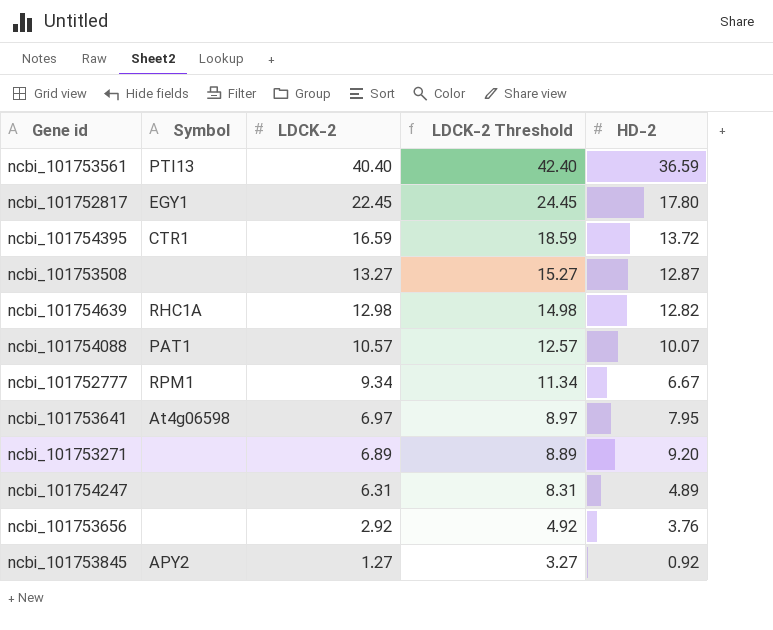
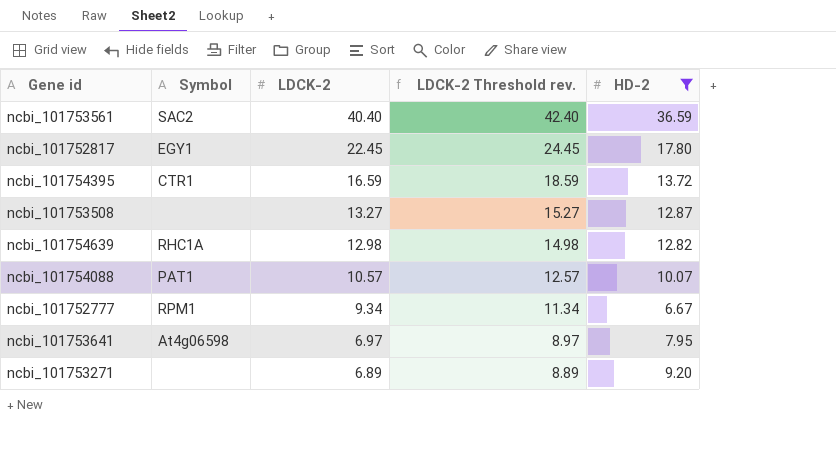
filter: none -> HD-2 >= 6.67
column name: LDCK-2 Threshold -> LDCK-2 Threshold rev.
ncbi_101753561 | Symbol: PTI13 -> SAC2

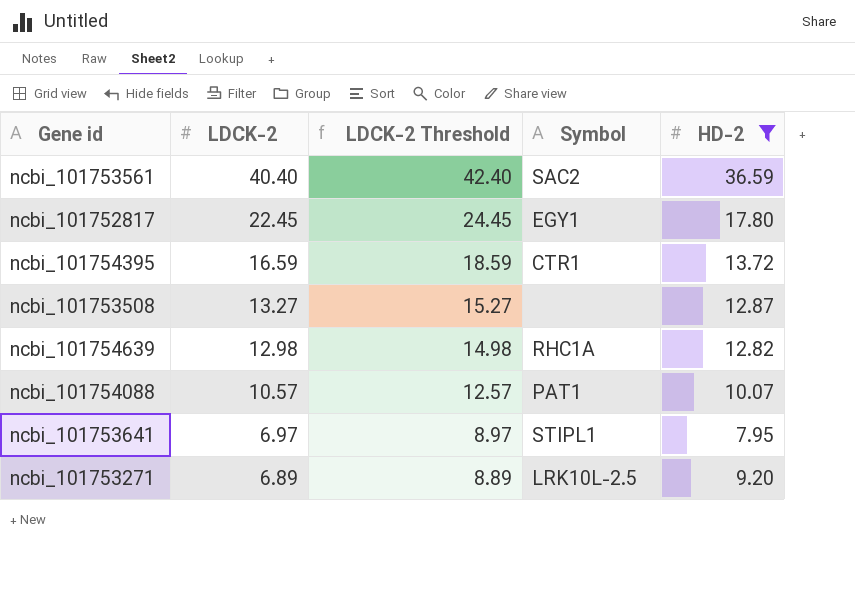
column name: LDCK-2 Threshold rev. -> LDCK-2 Threshold
column Symbol | position: 2 -> 4
row ncbi_101752777: RPM1 | 9.34 | 11.34 | 6.67 -> none
ncbi_101753641 | Symbol: At4g06598 -> STIPL1
ncbi_101753271 | Symbol: none -> LRK10L-2.5

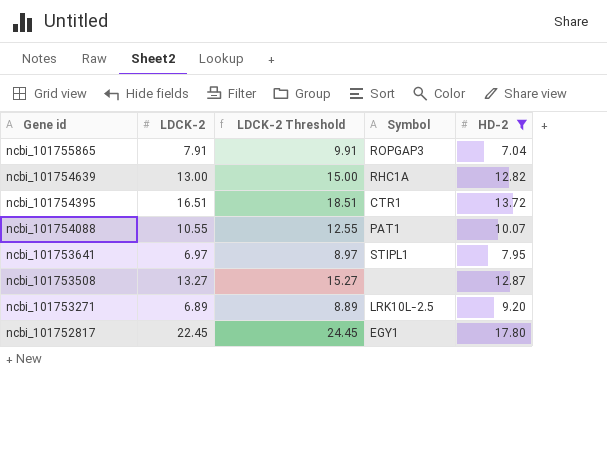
row order: LDCK-2 descending -> Gene id descending
row ncbi_101753561: 40.40 | 42.40 | SAC2 | 36.59 -> none
row ncbi_101755865: none -> 7.91 | 9.91 | ROPGAP3 | 7.04
ncbi_101754639 | LDCK-2: 12.98 -> 13.00
ncbi_101754639 | LDCK-2 Threshold: 14.98 -> 15.00
ncbi_101754395 | LDCK-2: 16.59 -> 16.51
ncbi_101754395 | LDCK-2 Threshold: 18.59 -> 18.51
ncbi_101754088 | LDCK-2: 10.57 -> 10.55
ncbi_101754088 | LDCK-2 Threshold: 12.57 -> 12.55

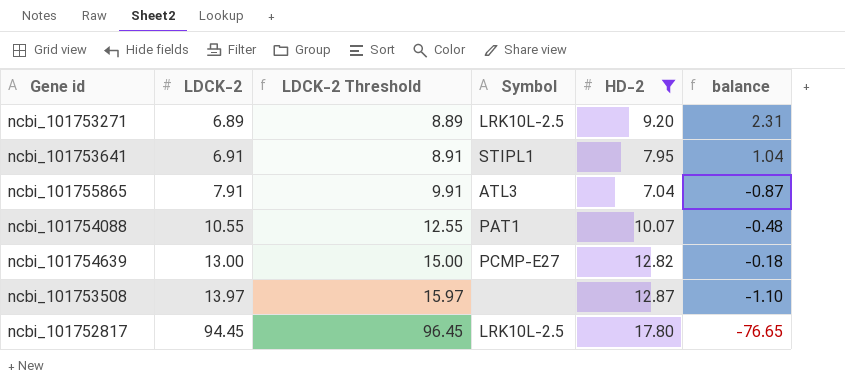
row order: Gene id descending -> LDCK-2 ascending
column balance | formula: none -> [HD-2] - [LDCK-2]
row ncbi_101754395: 16.51 | 18.51 | CTR1 | 13.72 -> none
ncbi_101753641 | LDCK-2: 6.97 -> 6.91
ncbi_101753641 | LDCK-2 Threshold: 8.97 -> 8.91
ncbi_101755865 | Symbol: ROPGAP3 -> ATL3
ncbi_101754639 | Symbol: RHC1A -> PCMP-E27
ncbi_101753508 | LDCK-2: 13.27 -> 13.97
ncbi_101753508 | LDCK-2 Threshold: 15.27 -> 15.97
ncbi_101752817 | LDCK-2: 22.45 -> 94.45
ncbi_101752817 | LDCK-2 Threshold: 24.45 -> 96.45
ncbi_101752817 | Symbol: EGY1 -> LRK10L-2.5

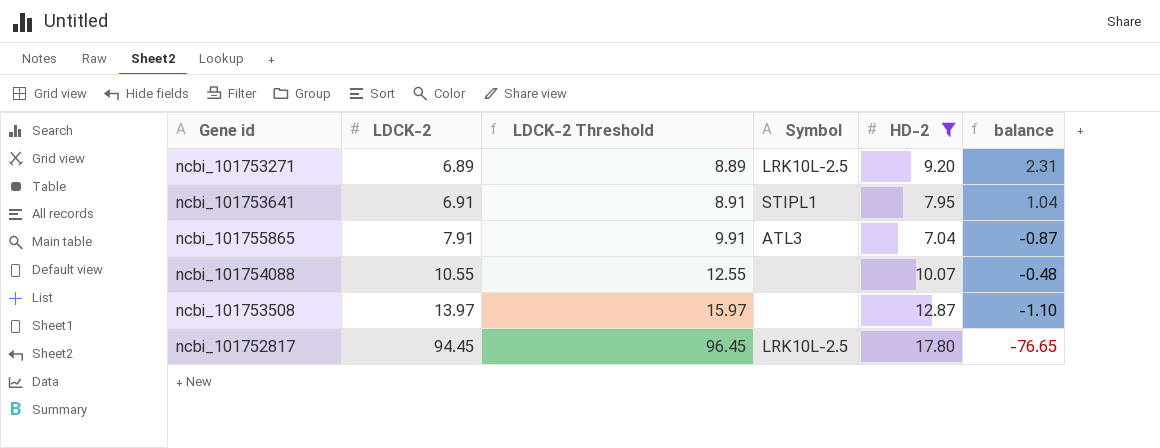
row ncbi_101754639: 13.00 | 15.00 | PCMP-E27 | 12.82 | -0.18 -> none
ncbi_101754088 | Symbol: PAT1 -> none

